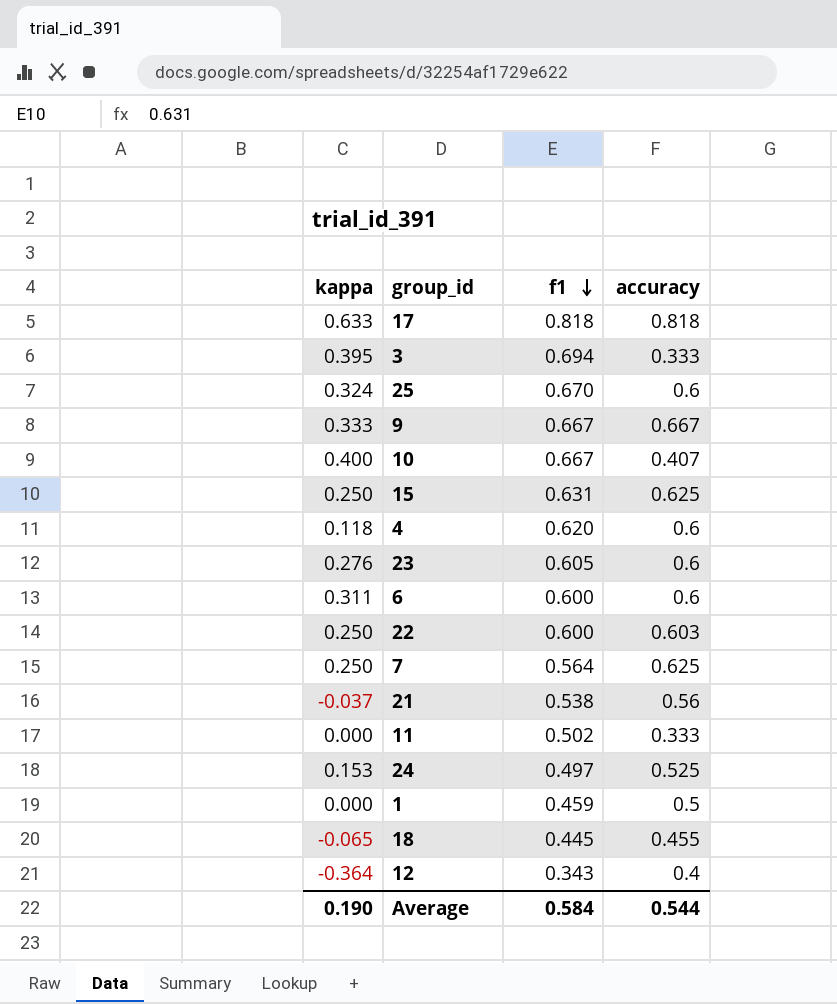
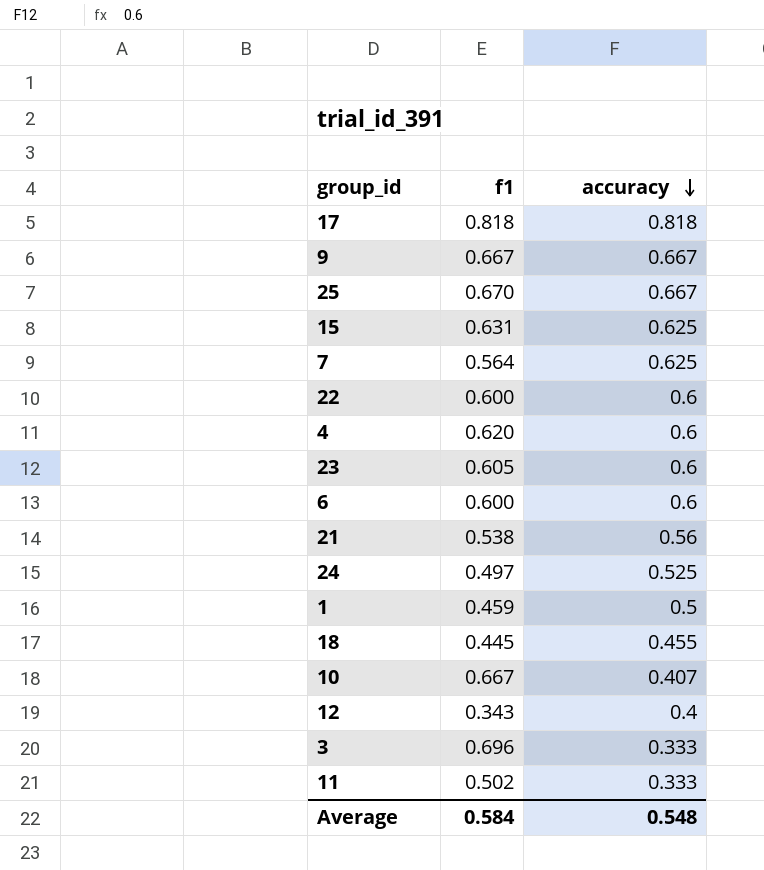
row order: f1 descending -> accuracy descending
column kappa | position: 1 -> none
25 | accuracy: 0.6 -> 0.667
22 | accuracy: 0.603 -> 0.6
3 | f1: 0.694 -> 0.696
Average | accuracy: 0.544 -> 0.548

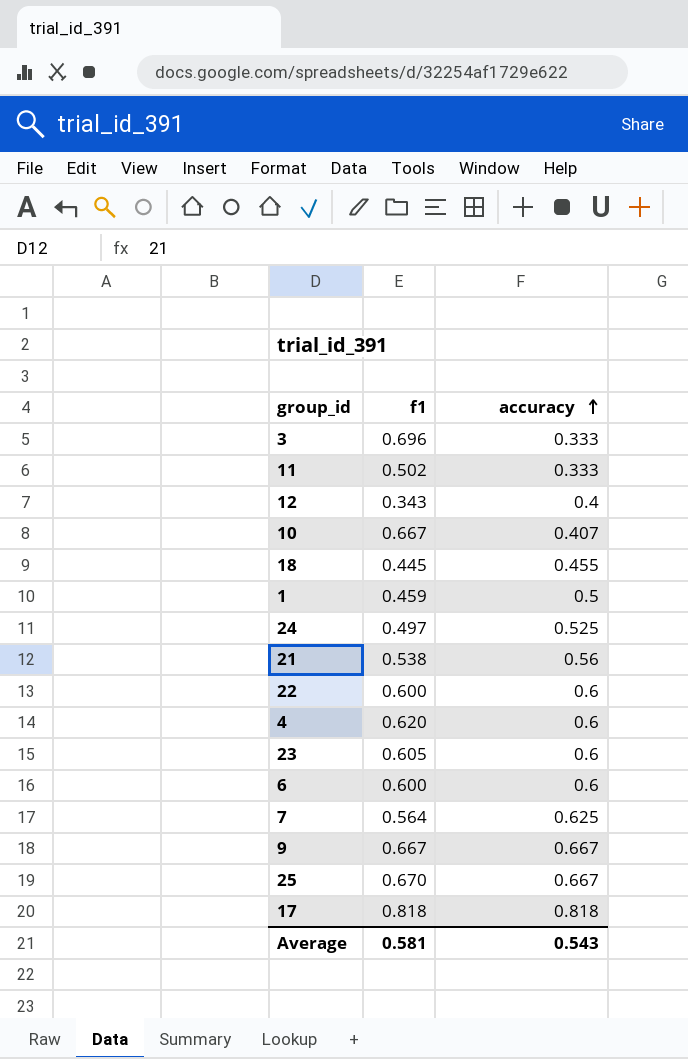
row order: accuracy descending -> accuracy ascending
row 15: 0.631 | 0.625 -> none
Average | f1: 0.584 -> 0.581
Average | accuracy: 0.548 -> 0.543

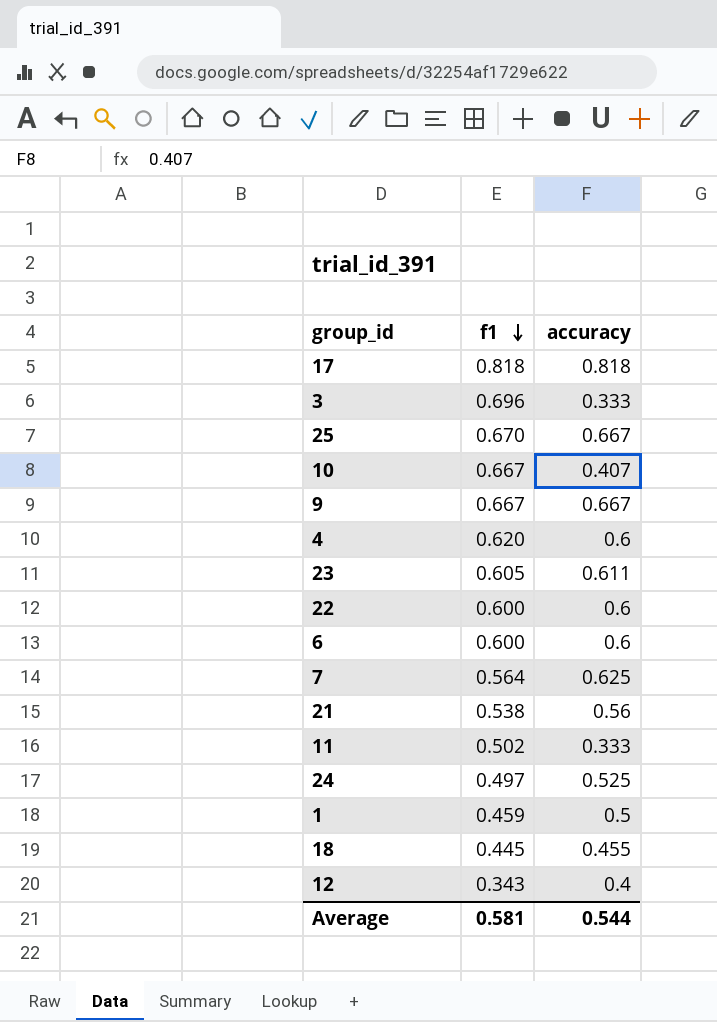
row order: accuracy ascending -> f1 descending
23 | accuracy: 0.6 -> 0.611
Average | accuracy: 0.543 -> 0.544

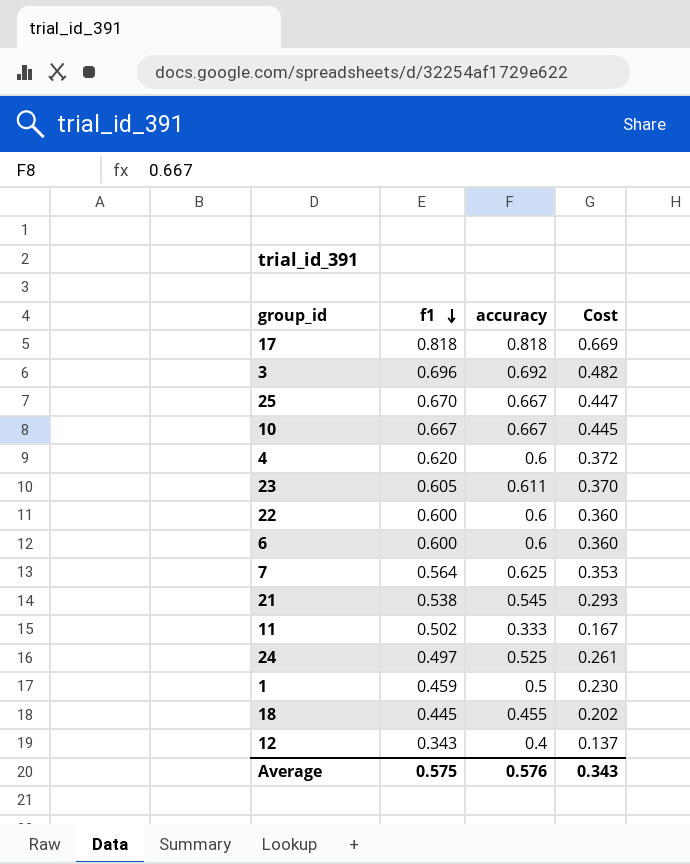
column Cost | formula: none -> [f1] * [accuracy]
row 9: 0.667 | 0.667 -> none
3 | accuracy: 0.333 -> 0.692
10 | accuracy: 0.407 -> 0.667
21 | accuracy: 0.56 -> 0.545
Average | f1: 0.581 -> 0.575
Average | accuracy: 0.544 -> 0.576

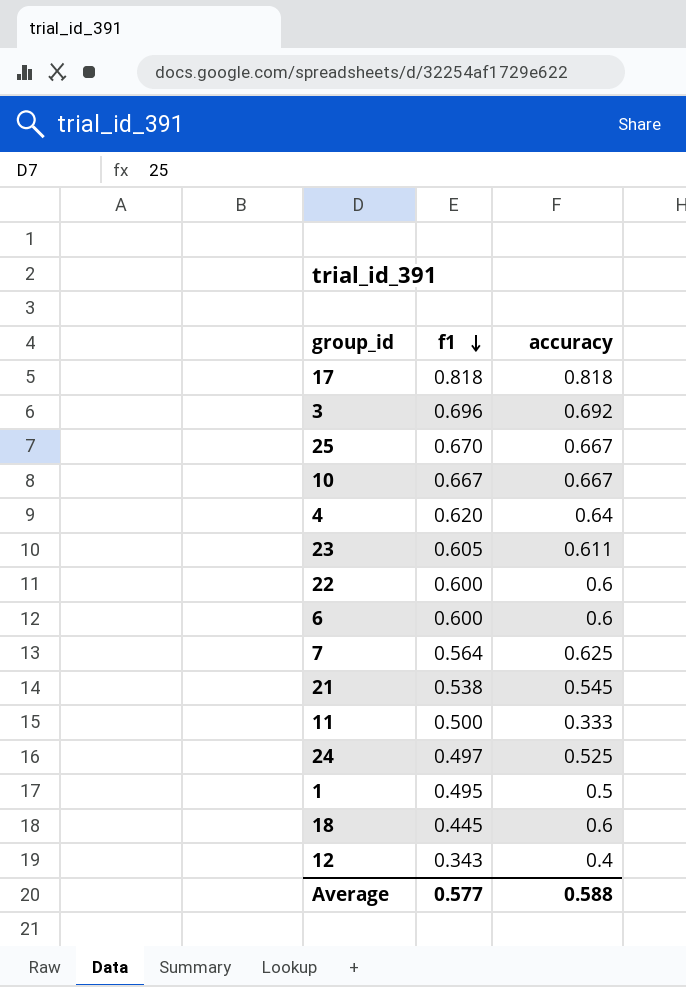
column Cost | formula: [f1] * [accuracy] -> none
4 | accuracy: 0.6 -> 0.64
11 | f1: 0.502 -> 0.500
1 | f1: 0.459 -> 0.495
18 | accuracy: 0.455 -> 0.6
Average | f1: 0.575 -> 0.577
Average | accuracy: 0.576 -> 0.588

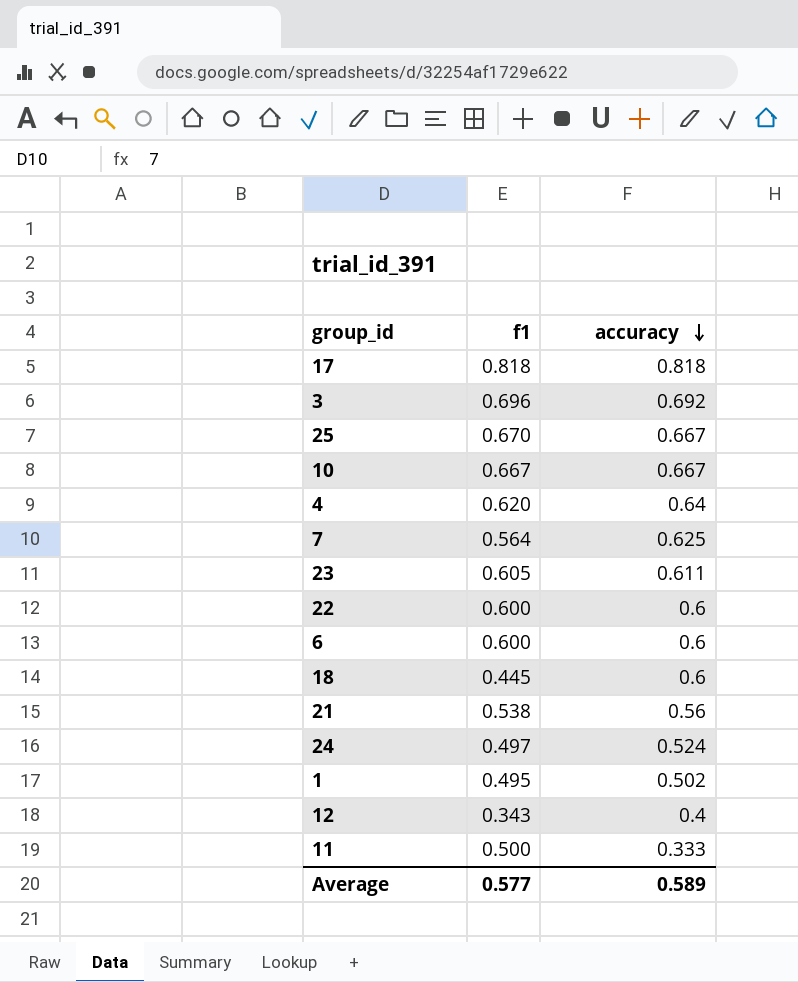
row order: f1 descending -> accuracy descending
21 | accuracy: 0.545 -> 0.56
24 | accuracy: 0.525 -> 0.524
1 | accuracy: 0.5 -> 0.502
Average | accuracy: 0.588 -> 0.589

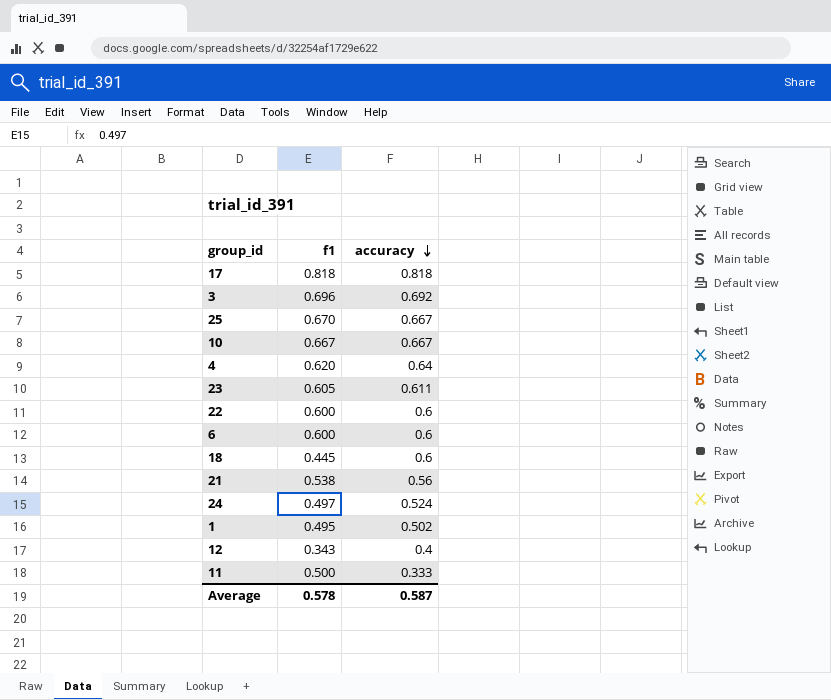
row 7: 0.564 | 0.625 -> none
Average | f1: 0.577 -> 0.578
Average | accuracy: 0.589 -> 0.587

